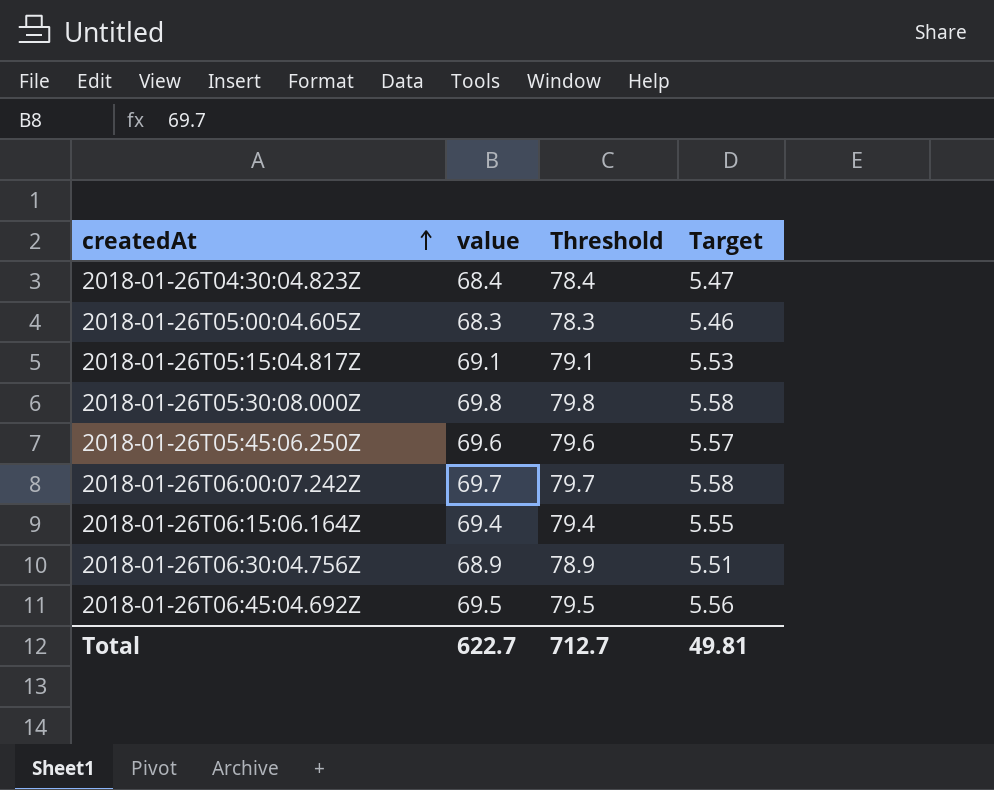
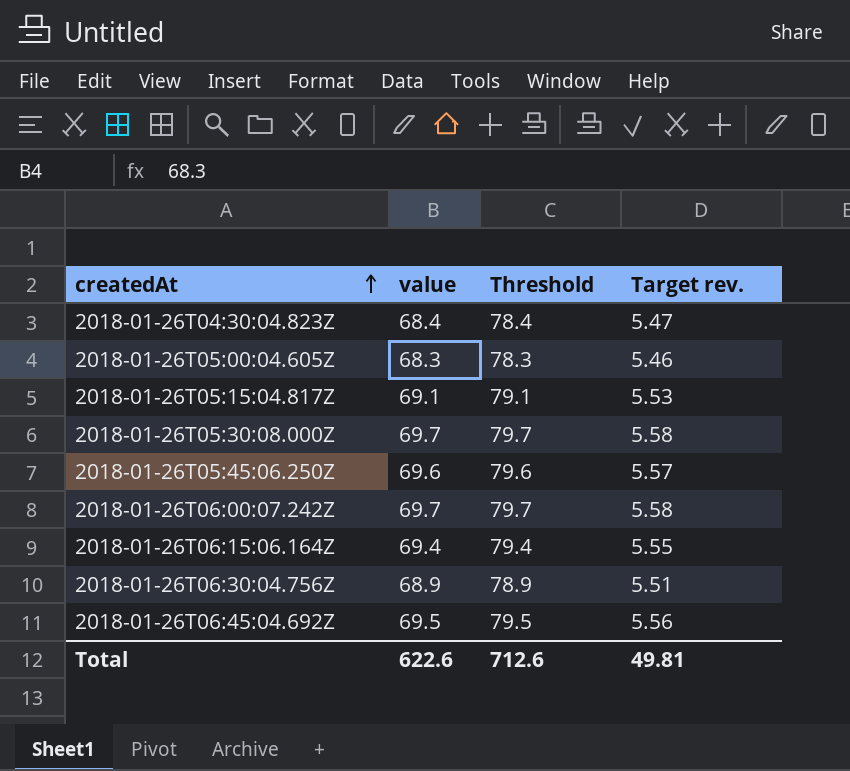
column name: Target -> Target rev.
2018-01-26T05:30:08.000Z | value: 69.8 -> 69.7
2018-01-26T05:30:08.000Z | Threshold: 79.8 -> 79.7
Total | value: 622.7 -> 622.6
Total | Threshold: 712.7 -> 712.6

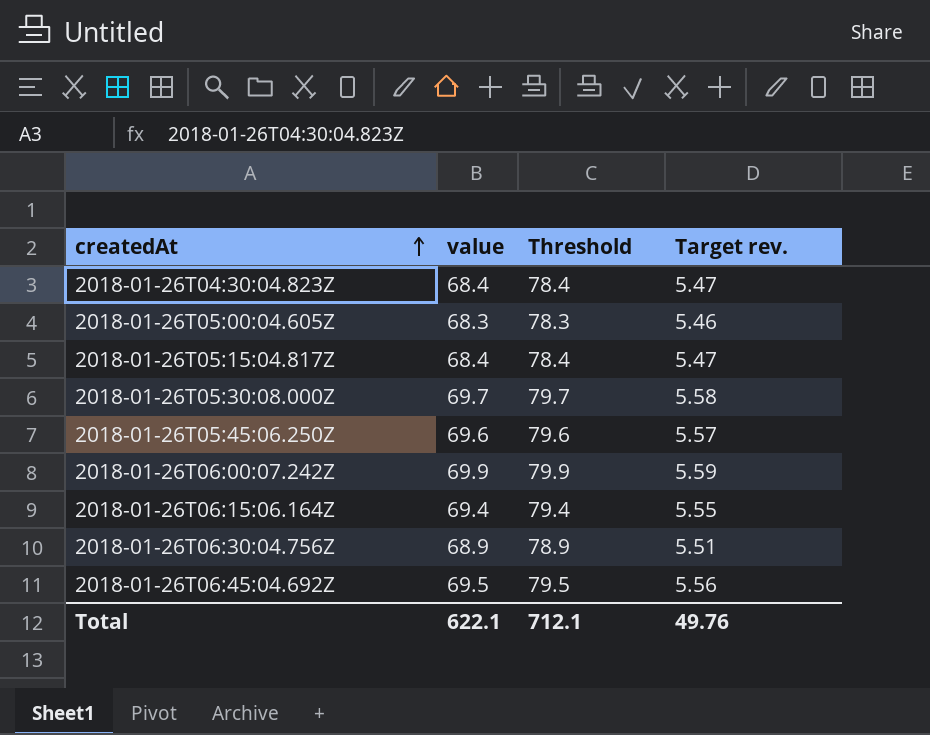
2018-01-26T05:15:04.817Z | value: 69.1 -> 68.4
2018-01-26T05:15:04.817Z | Threshold: 79.1 -> 78.4
2018-01-26T05:15:04.817Z | Target rev.: 5.53 -> 5.47
2018-01-26T06:00:07.242Z | value: 69.7 -> 69.9
2018-01-26T06:00:07.242Z | Threshold: 79.7 -> 79.9
2018-01-26T06:00:07.242Z | Target rev.: 5.58 -> 5.59
Total | value: 622.6 -> 622.1
Total | Threshold: 712.6 -> 712.1
Total | Target rev.: 49.81 -> 49.76

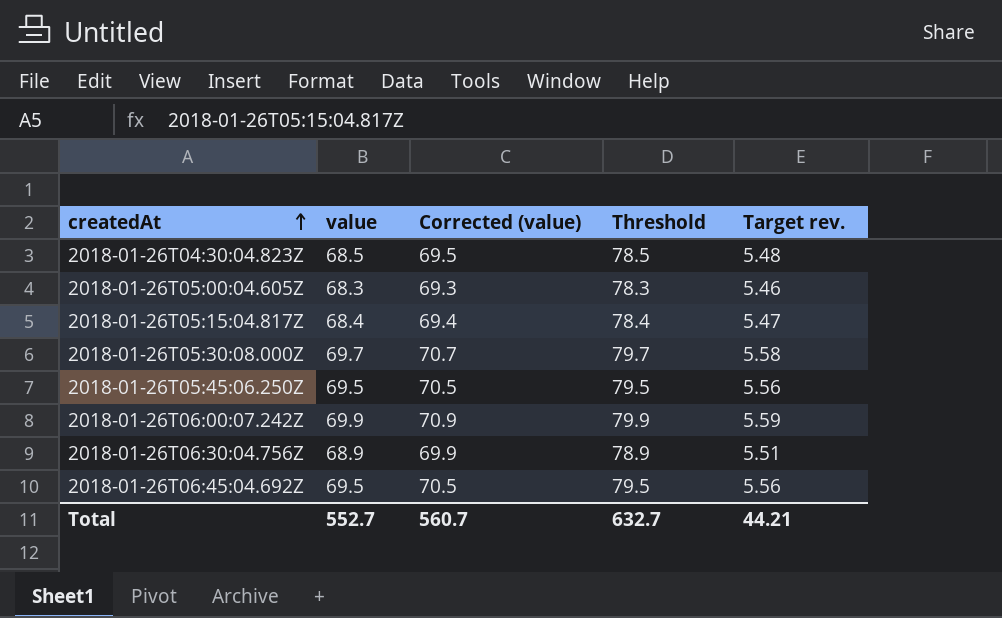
column Corrected (value) | formula: none -> [value] + 1
row 2018-01-26T06:15:06.164Z: 69.4 | 79.4 | 5.55 -> none
2018-01-26T04:30:04.823Z | value: 68.4 -> 68.5
2018-01-26T04:30:04.823Z | Threshold: 78.4 -> 78.5
2018-01-26T04:30:04.823Z | Target rev.: 5.47 -> 5.48
2018-01-26T05:45:06.250Z | value: 69.6 -> 69.5
2018-01-26T05:45:06.250Z | Threshold: 79.6 -> 79.5
2018-01-26T05:45:06.250Z | Target rev.: 5.57 -> 5.56
Total | value: 622.1 -> 552.7
Total | Threshold: 712.1 -> 632.7
Total | Target rev.: 49.76 -> 44.21

